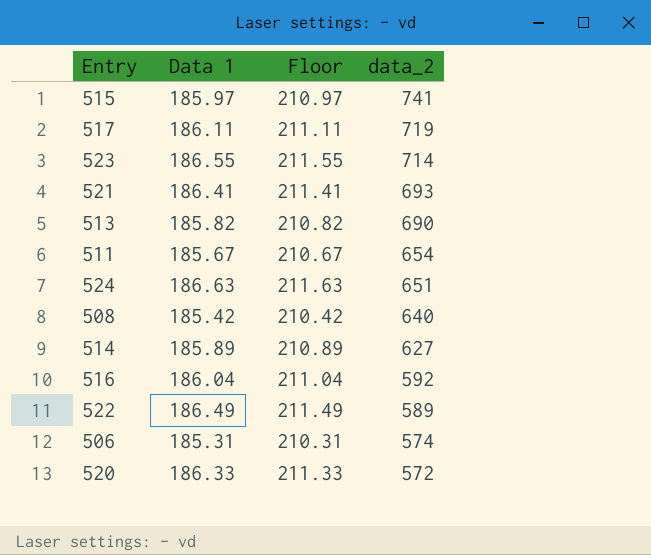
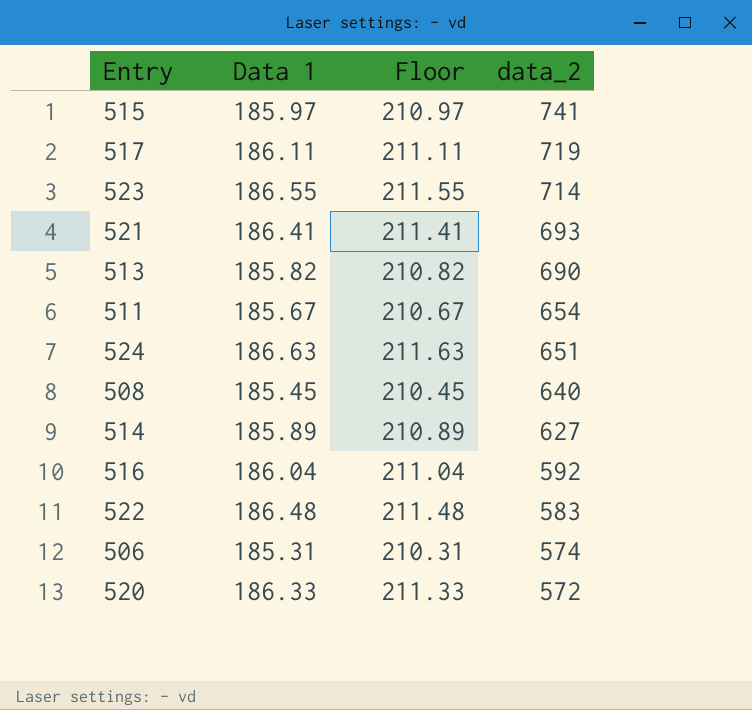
508 | Data 1: 185.42 -> 185.45
508 | Floor: 210.42 -> 210.45
522 | Data 1: 186.49 -> 186.48
522 | Floor: 211.49 -> 211.48
522 | data_2: 589 -> 583

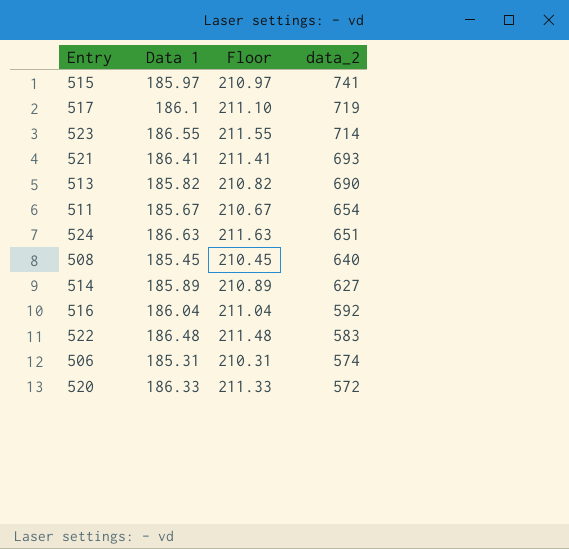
517 | Data 1: 186.11 -> 186.1
517 | Floor: 211.11 -> 211.10

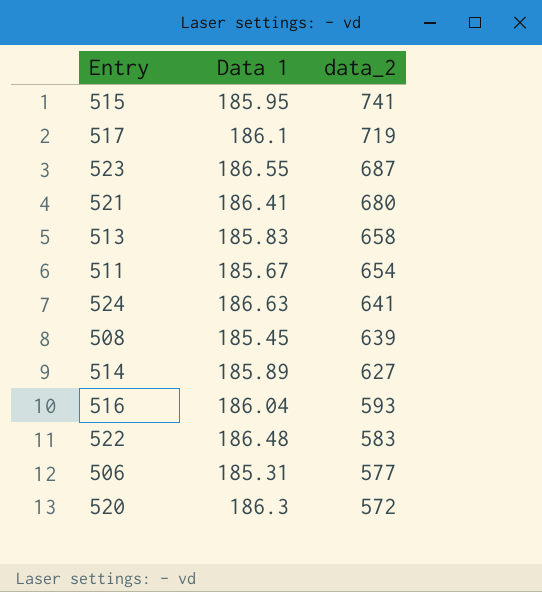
column Floor | formula: [Data 1] + 25 -> none
515 | Data 1: 185.97 -> 185.95
523 | data_2: 714 -> 687
521 | data_2: 693 -> 680
513 | Data 1: 185.82 -> 185.83
513 | data_2: 690 -> 658
524 | data_2: 651 -> 641
508 | data_2: 640 -> 639
516 | data_2: 592 -> 593
506 | data_2: 574 -> 577
520 | Data 1: 186.33 -> 186.3

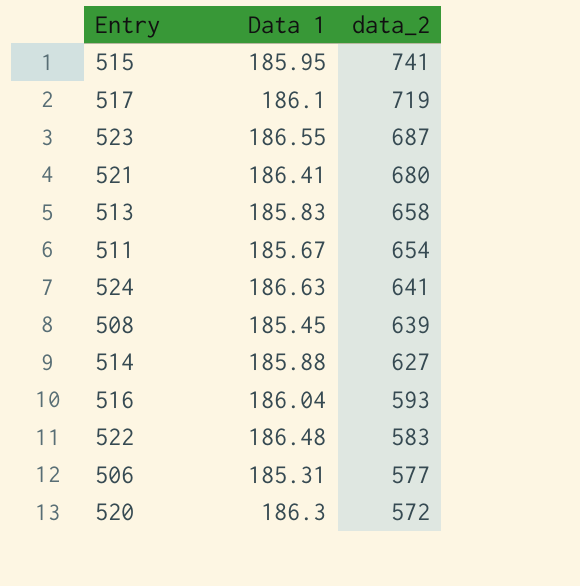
514 | Data 1: 185.89 -> 185.88

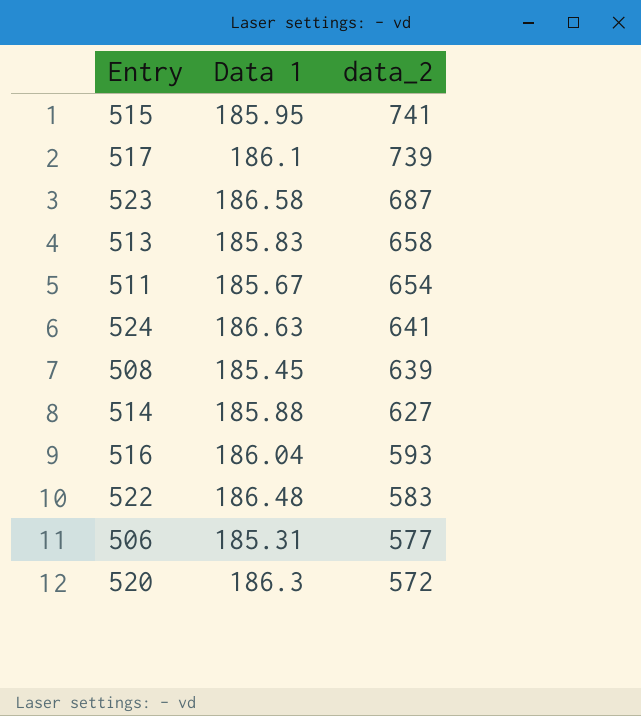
row 521: 186.41 | 680 -> none
517 | data_2: 719 -> 739
523 | Data 1: 186.55 -> 186.58

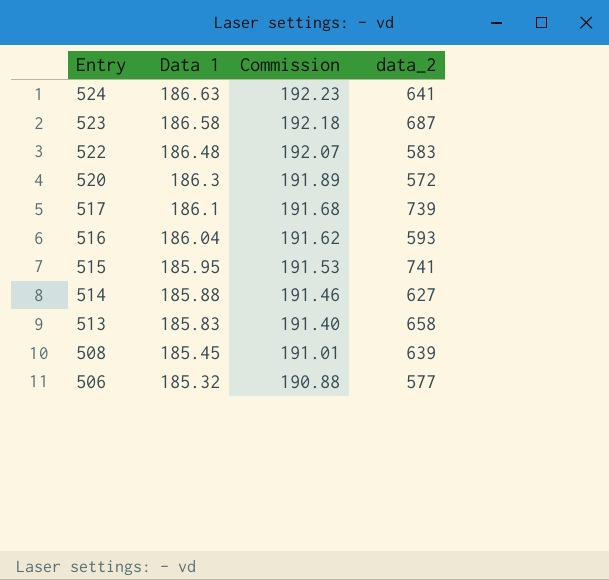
row order: data_2 descending -> Entry descending
column Commission | formula: none -> [Data 1] * 1.03
row 511: 185.67 | 654 -> none
506 | Data 1: 185.31 -> 185.32

